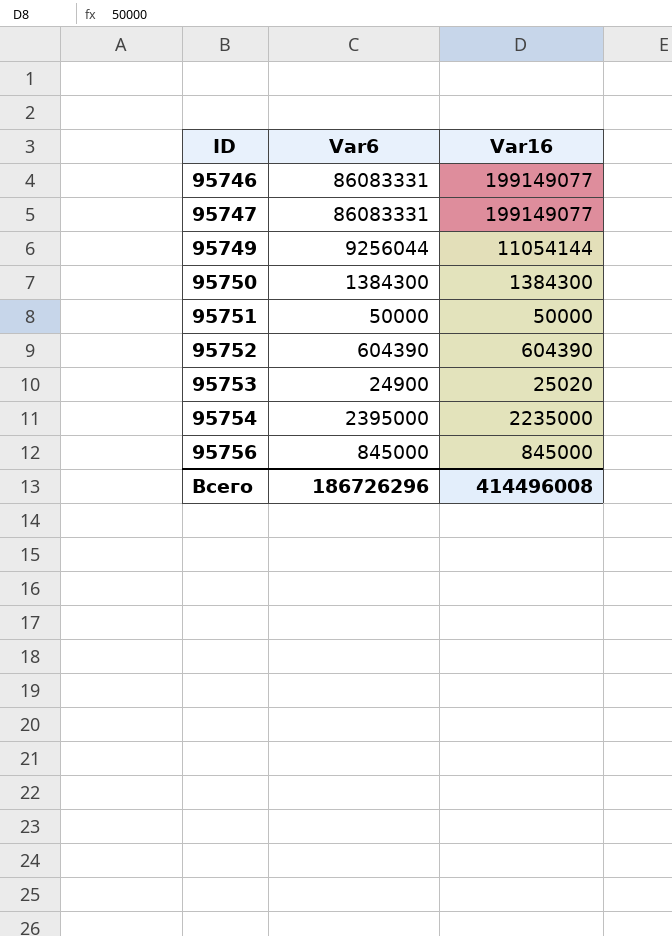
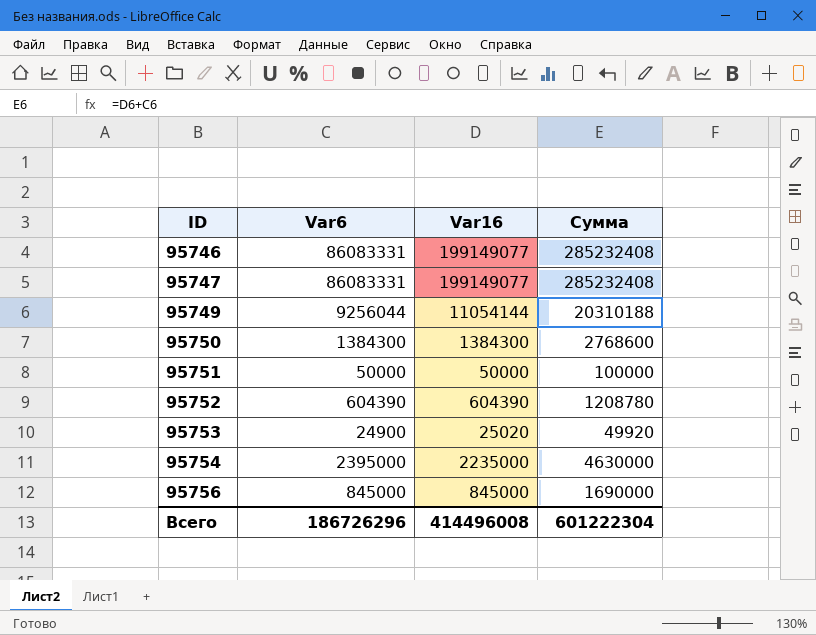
column Сумма | formula: none -> [Var6] + [Var16]

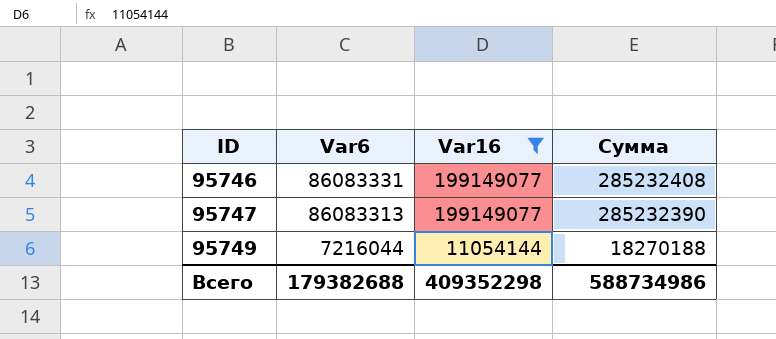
filter: none -> Var16 >= 11054144
95747 | Var6: 86083331 -> 86083313
95747 | Сумма: 285232408 -> 285232390
95749 | Var6: 9256044 -> 7216044
95749 | Сумма: 20310188 -> 18270188
Всего | Var6: 186726296 -> 179382688
Всего | Var16: 414496008 -> 409352298
Всего | Сумма: 601222304 -> 588734986

